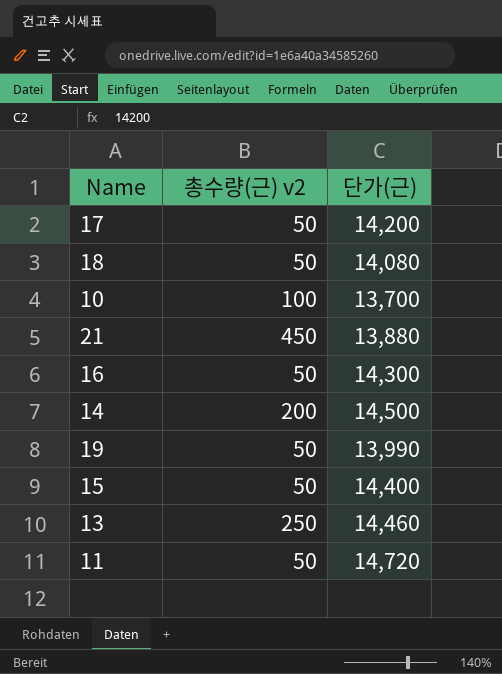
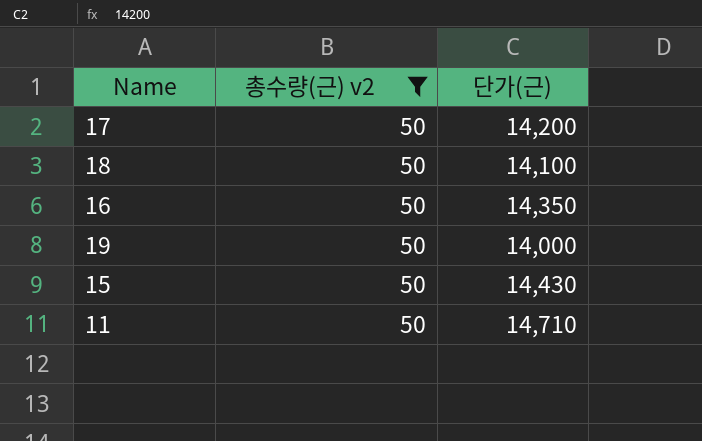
filter: none -> 총수량(근) v2 = 50
18 | 단가(근): 14,080 -> 14,100
16 | 단가(근): 14,300 -> 14,350
19 | 단가(근): 13,990 -> 14,000
15 | 단가(근): 14,400 -> 14,430
11 | 단가(근): 14,720 -> 14,710

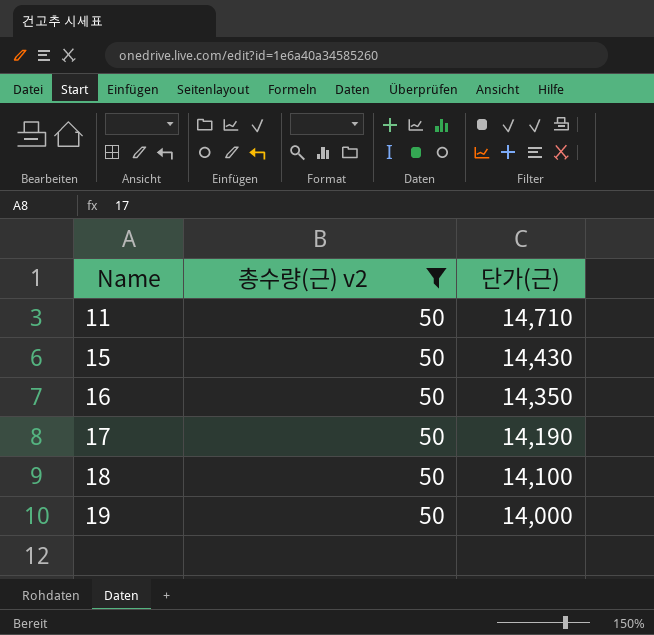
row order: none -> Name ascending
17 | 단가(근): 14,200 -> 14,190

